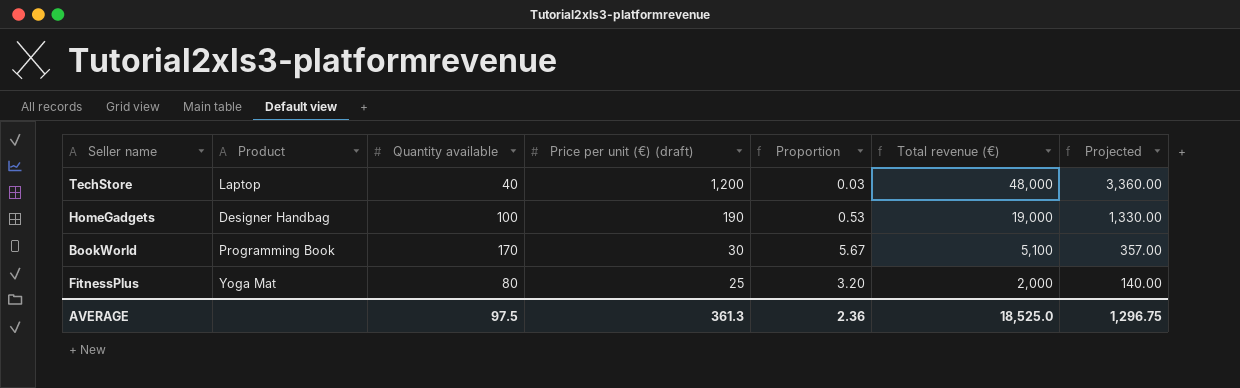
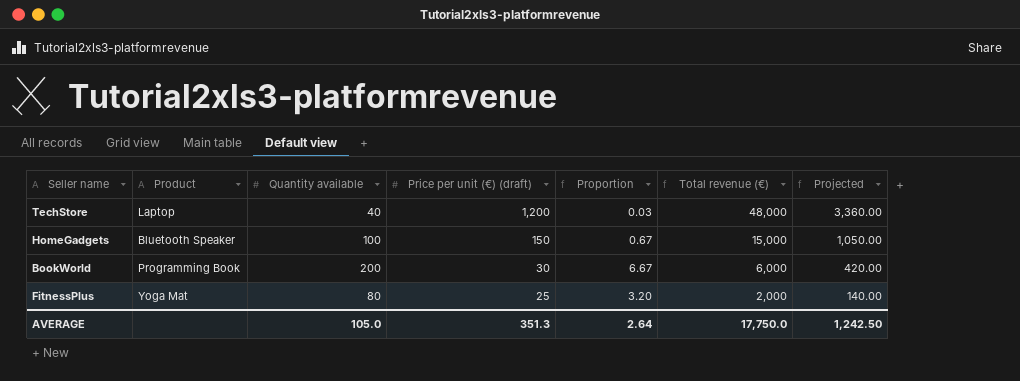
HomeGadgets | Product: Designer Handbag -> Bluetooth Speaker
HomeGadgets | Price per unit (€) (draft): 190 -> 150
HomeGadgets | Proportion: 0.53 -> 0.67
HomeGadgets | Total revenue (€): 19,000 -> 15,000
HomeGadgets | Projected: 1,330.00 -> 1,050.00
BookWorld | Quantity available: 170 -> 200
BookWorld | Proportion: 5.67 -> 6.67
BookWorld | Total revenue (€): 5,100 -> 6,000
BookWorld | Projected: 357.00 -> 420.00
AVERAGE | Quantity available: 97.5 -> 105.0
AVERAGE | Price per unit (€) (draft): 361.3 -> 351.3
AVERAGE | Proportion: 2.36 -> 2.64
AVERAGE | Total revenue (€): 18,525.0 -> 17,750.0
AVERAGE | Projected: 1,296.75 -> 1,242.50

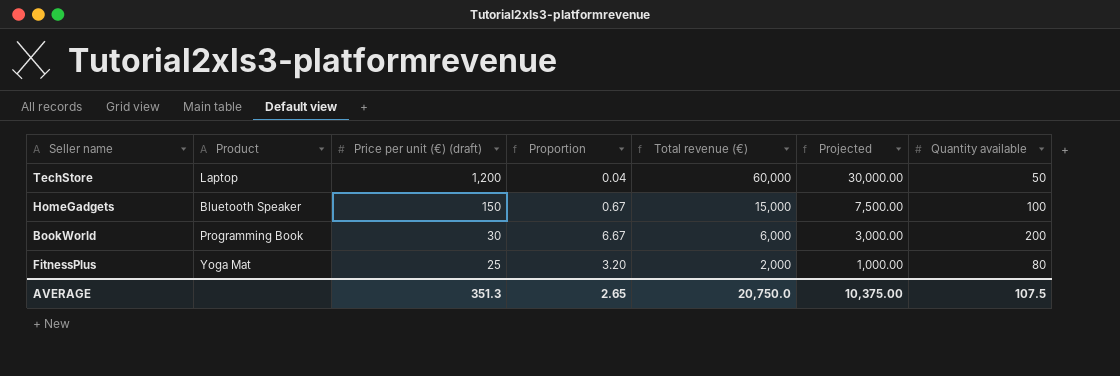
column Projected | formula: [Total revenue (€)] * 0.07 -> [Total revenue (€)] * 0.5
column Quantity available | position: 3 -> 7
TechStore | Proportion: 0.03 -> 0.04
TechStore | Total revenue (€): 48,000 -> 60,000
TechStore | Quantity available: 40 -> 50
AVERAGE | Proportion: 2.64 -> 2.65
AVERAGE | Total revenue (€): 17,750.0 -> 20,750.0
AVERAGE | Projected: 1,242.50 -> 10,375.00
AVERAGE | Quantity available: 105.0 -> 107.5

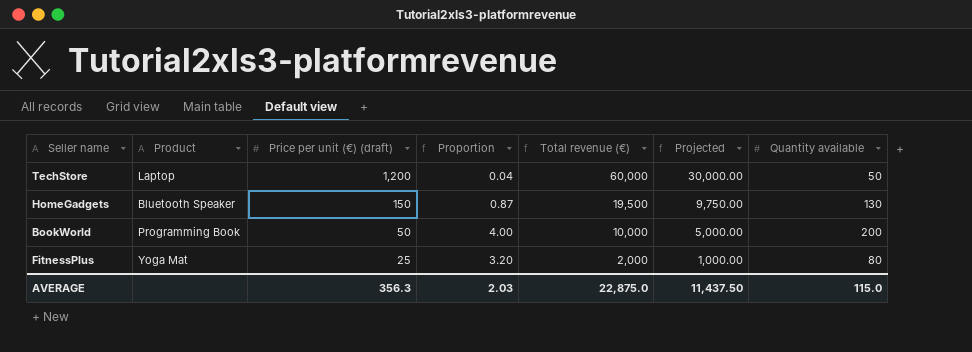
HomeGadgets | Proportion: 0.67 -> 0.87
HomeGadgets | Total revenue (€): 15,000 -> 19,500
HomeGadgets | Projected: 7,500.00 -> 9,750.00
HomeGadgets | Quantity available: 100 -> 130
BookWorld | Price per unit (€) (draft): 30 -> 50
BookWorld | Proportion: 6.67 -> 4.00
BookWorld | Total revenue (€): 6,000 -> 10,000
BookWorld | Projected: 3,000.00 -> 5,000.00
AVERAGE | Price per unit (€) (draft): 351.3 -> 356.3
AVERAGE | Proportion: 2.65 -> 2.03
AVERAGE | Total revenue (€): 20,750.0 -> 22,875.0
AVERAGE | Projected: 10,375.00 -> 11,437.50
AVERAGE | Quantity available: 107.5 -> 115.0

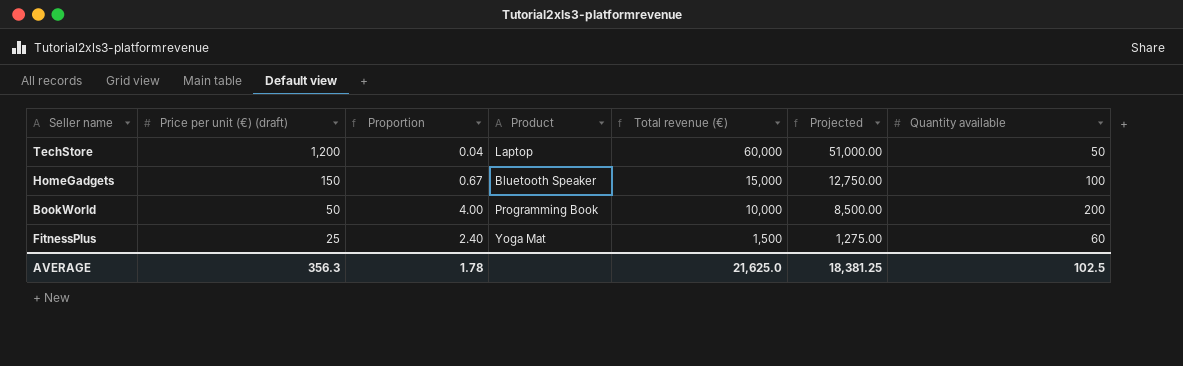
column Product | position: 2 -> 4
column Projected | formula: [Total revenue (€)] * 0.5 -> [Total revenue (€)] * 0.85
HomeGadgets | Proportion: 0.87 -> 0.67
HomeGadgets | Total revenue (€): 19,500 -> 15,000
HomeGadgets | Quantity available: 130 -> 100
FitnessPlus | Proportion: 3.20 -> 2.40
FitnessPlus | Total revenue (€): 2,000 -> 1,500
FitnessPlus | Quantity available: 80 -> 60
AVERAGE | Proportion: 2.03 -> 1.78
AVERAGE | Total revenue (€): 22,875.0 -> 21,625.0
AVERAGE | Projected: 11,437.50 -> 18,381.25
AVERAGE | Quantity available: 115.0 -> 102.5

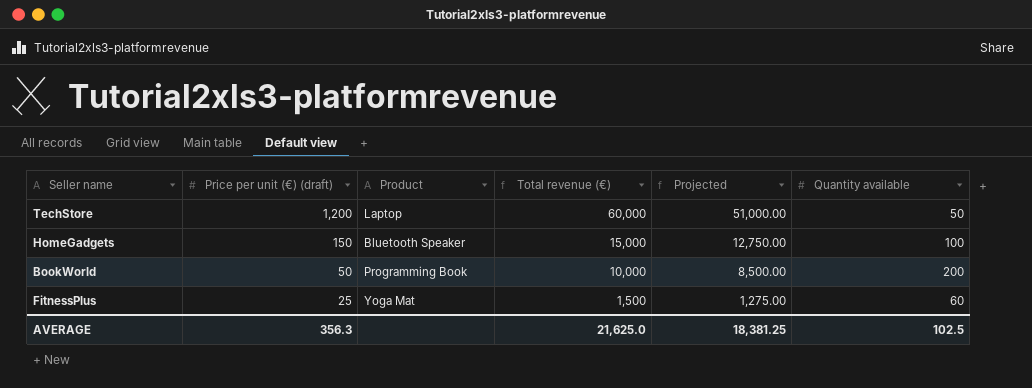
column Proportion | formula: [Quantity available] / [Price per unit (€) (draft)] -> none

